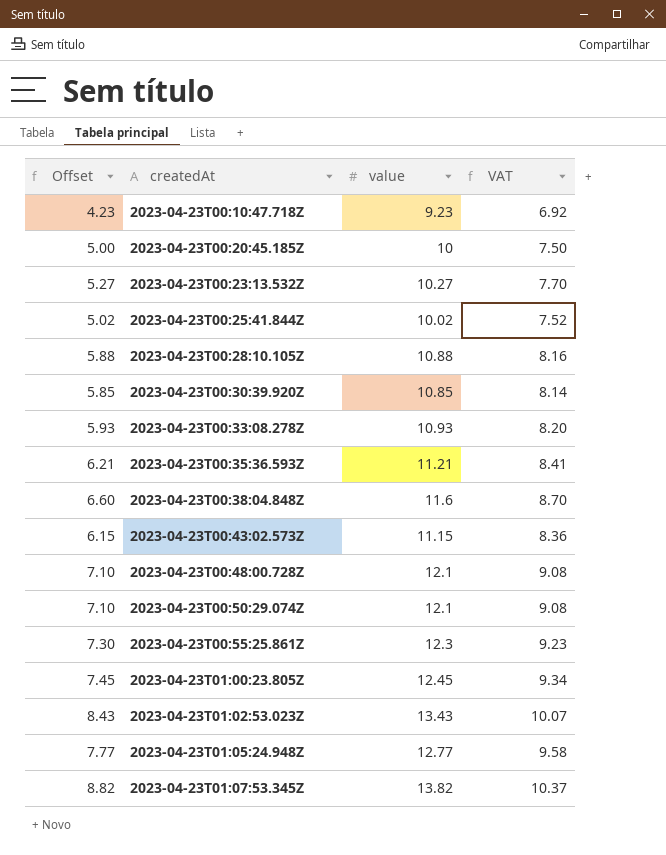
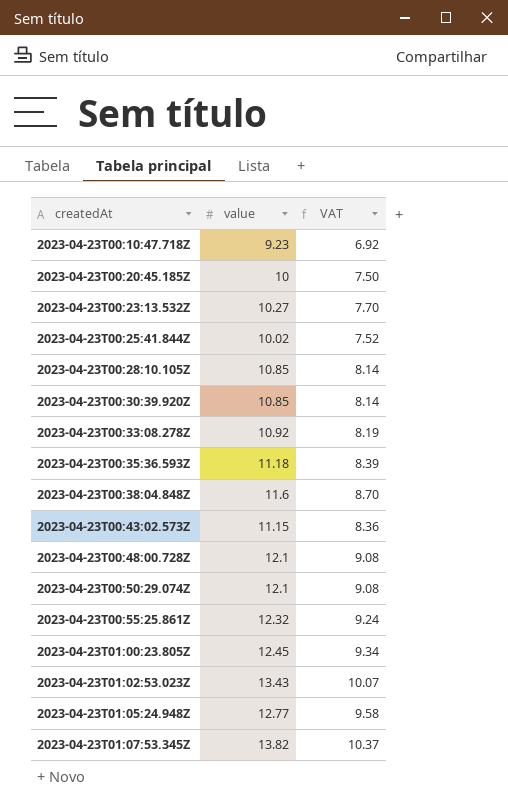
column Offset | formula: [value] - 5 -> none
2023-04-23T00:28:10.105Z | value: 10.88 -> 10.85
2023-04-23T00:28:10.105Z | VAT: 8.16 -> 8.14
2023-04-23T00:33:08.278Z | value: 10.93 -> 10.92
2023-04-23T00:33:08.278Z | VAT: 8.20 -> 8.19
2023-04-23T00:35:36.593Z | value: 11.21 -> 11.18
2023-04-23T00:35:36.593Z | VAT: 8.41 -> 8.39
2023-04-23T00:55:25.861Z | value: 12.3 -> 12.32
2023-04-23T00:55:25.861Z | VAT: 9.23 -> 9.24

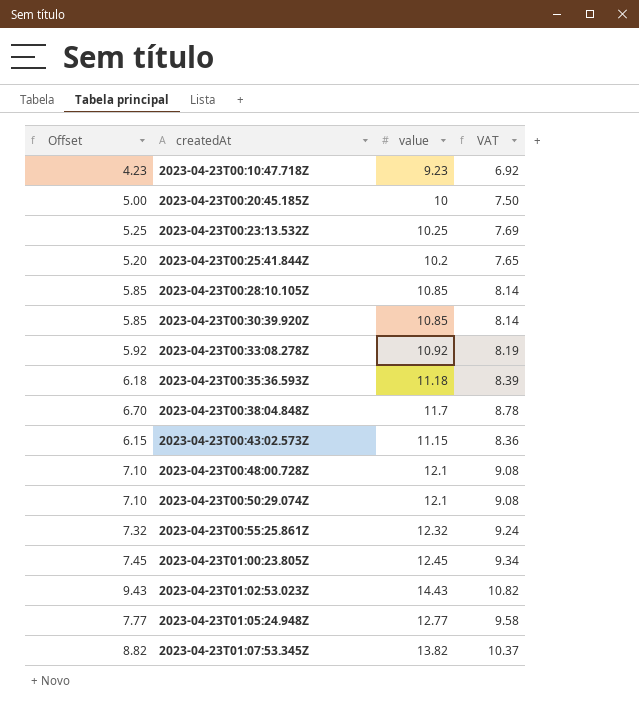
column Offset | formula: none -> [value] - 5
2023-04-23T00:23:13.532Z | value: 10.27 -> 10.25
2023-04-23T00:23:13.532Z | VAT: 7.70 -> 7.69
2023-04-23T00:25:41.844Z | value: 10.02 -> 10.2
2023-04-23T00:25:41.844Z | VAT: 7.52 -> 7.65
2023-04-23T00:38:04.848Z | value: 11.6 -> 11.7
2023-04-23T00:38:04.848Z | VAT: 8.70 -> 8.78
2023-04-23T01:02:53.023Z | value: 13.43 -> 14.43
2023-04-23T01:02:53.023Z | VAT: 10.07 -> 10.82

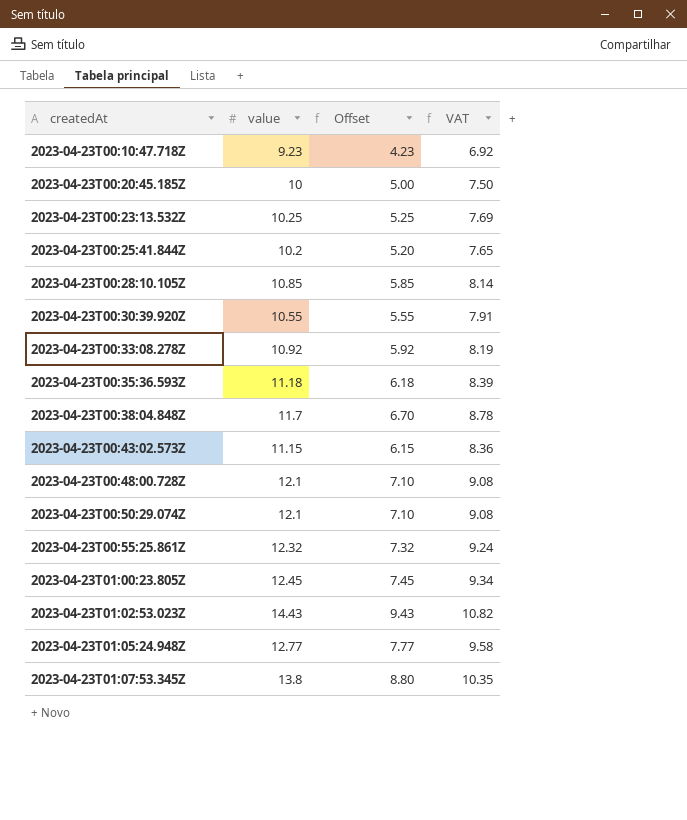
column Offset | position: 1 -> 3
2023-04-23T00:30:39.920Z | value: 10.85 -> 10.55
2023-04-23T00:30:39.920Z | Offset: 5.85 -> 5.55
2023-04-23T00:30:39.920Z | VAT: 8.14 -> 7.91
2023-04-23T01:07:53.345Z | value: 13.82 -> 13.8
2023-04-23T01:07:53.345Z | Offset: 8.82 -> 8.80
2023-04-23T01:07:53.345Z | VAT: 10.37 -> 10.35

